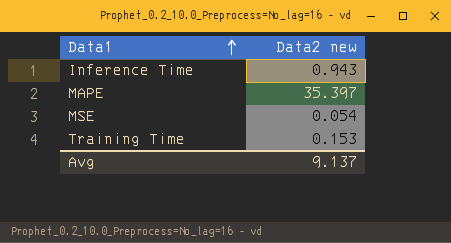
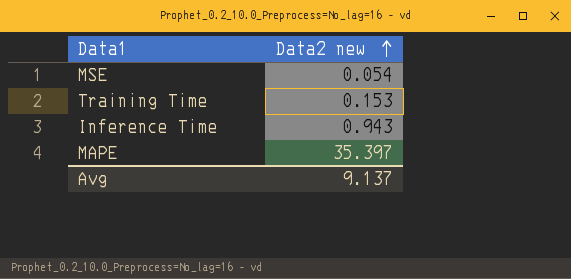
row order: Data1 ascending -> Data2 new ascending

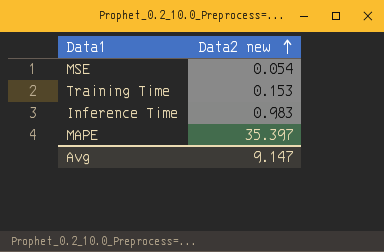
Inference Time | Data2 new: 0.943 -> 0.983
Avg | Data2 new: 9.137 -> 9.147

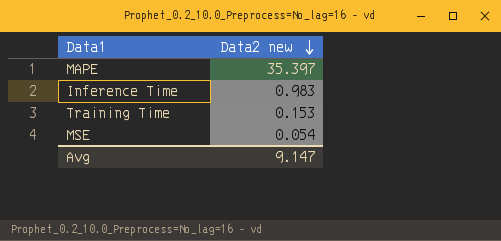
row order: Data2 new ascending -> Data2 new descending

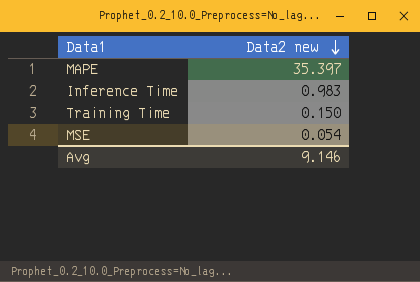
Training Time | Data2 new: 0.153 -> 0.150
Avg | Data2 new: 9.147 -> 9.146

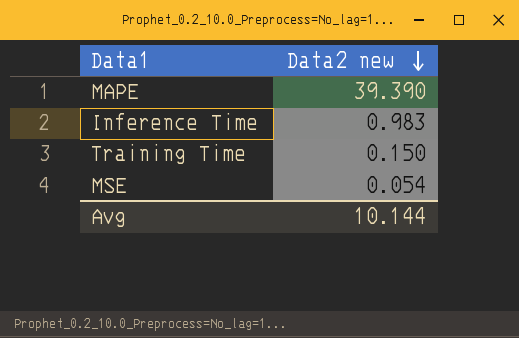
MAPE | Data2 new: 35.397 -> 39.390
Avg | Data2 new: 9.146 -> 10.144

